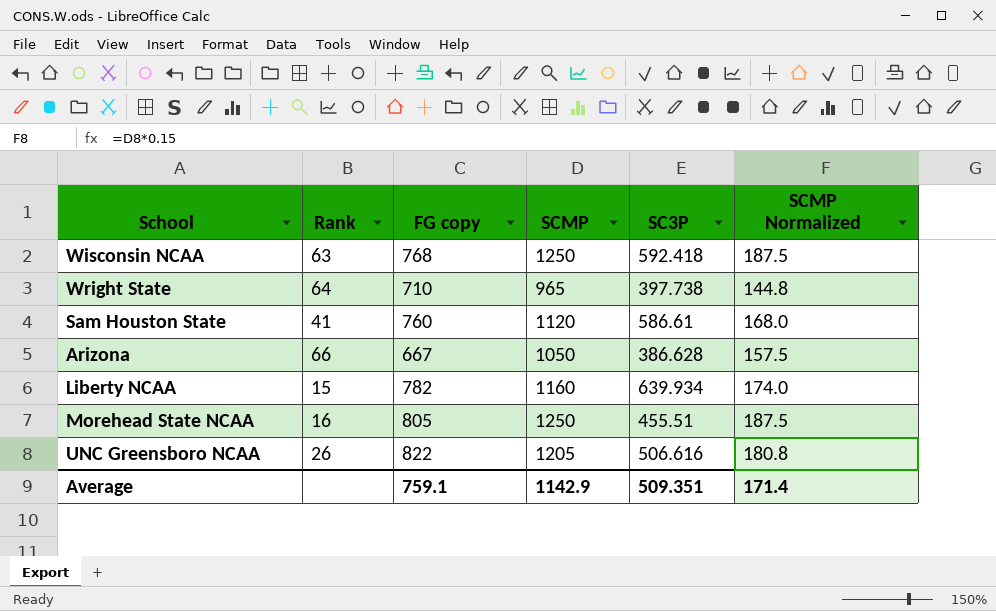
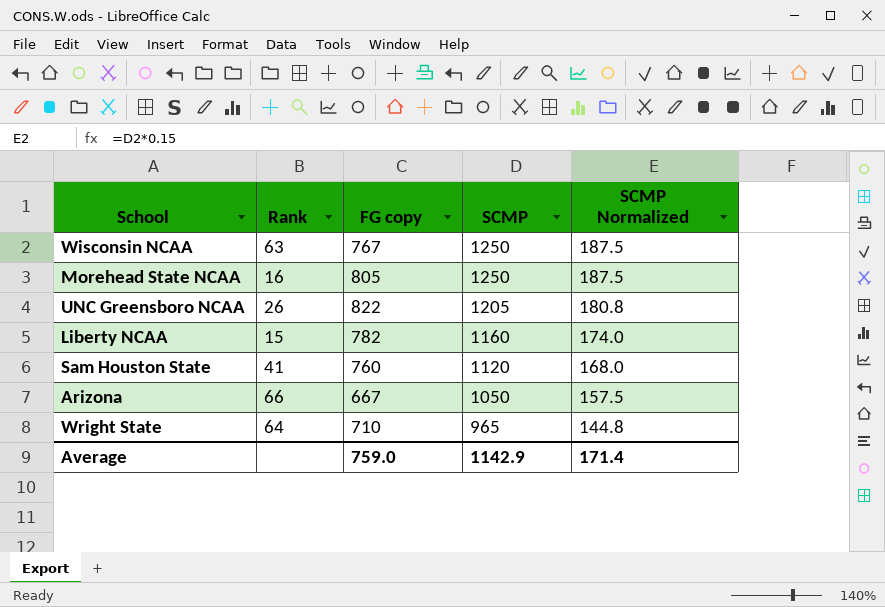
row order: none -> SCMP descending
column SC3P | position: 5 -> none
Wisconsin NCAA | FG copy: 768 -> 767
Average | FG copy: 759.1 -> 759.0

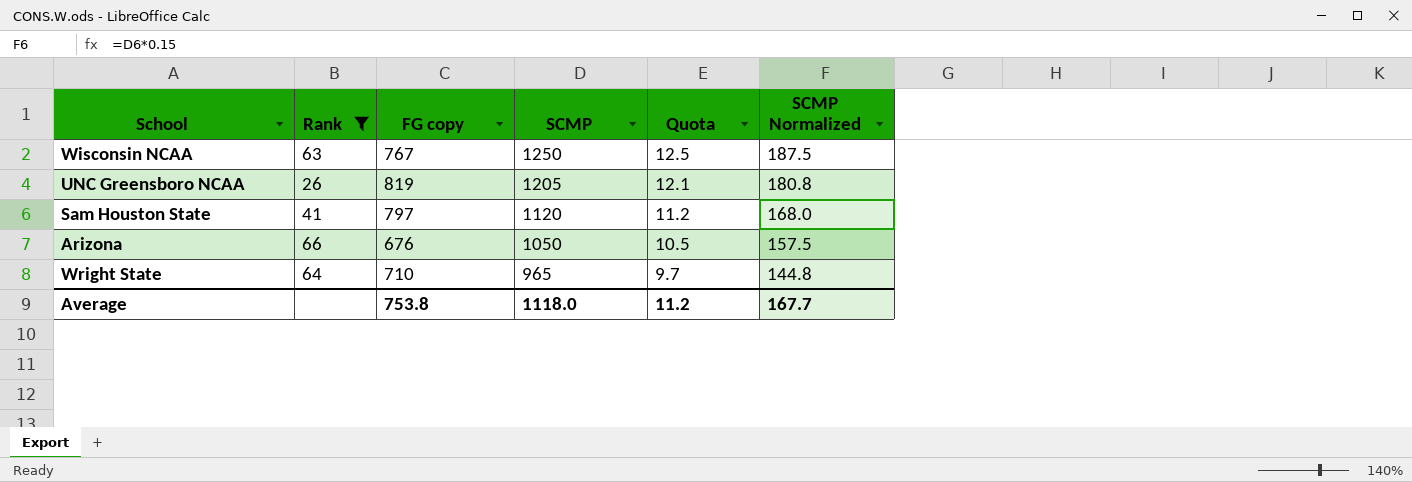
filter: none -> Rank >= 26
column Quota | formula: none -> [SCMP] * 0.01
UNC Greensboro NCAA | FG copy: 822 -> 819
Sam Houston State | FG copy: 760 -> 797
Arizona | FG copy: 667 -> 676
Average | FG copy: 759.0 -> 753.8
Average | SCMP: 1142.9 -> 1118.0
Average | SCMP Normalized: 171.4 -> 167.7

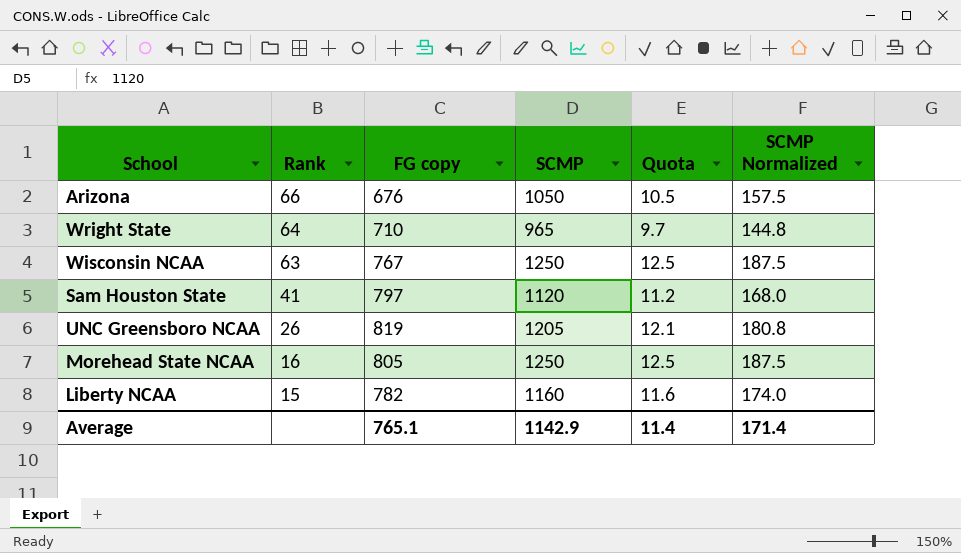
filter: Rank >= 26 -> none
row order: SCMP descending -> Rank descending
Average | FG copy: 753.8 -> 765.1
Average | SCMP: 1118.0 -> 1142.9
Average | Quota: 11.2 -> 11.4
Average | SCMP Normalized: 167.7 -> 171.4

